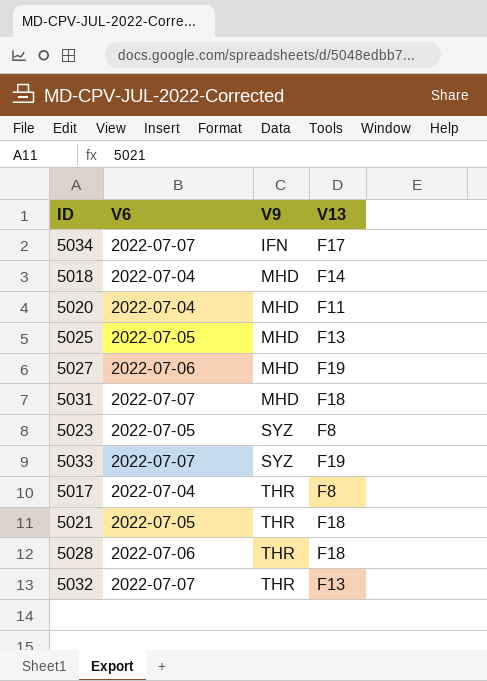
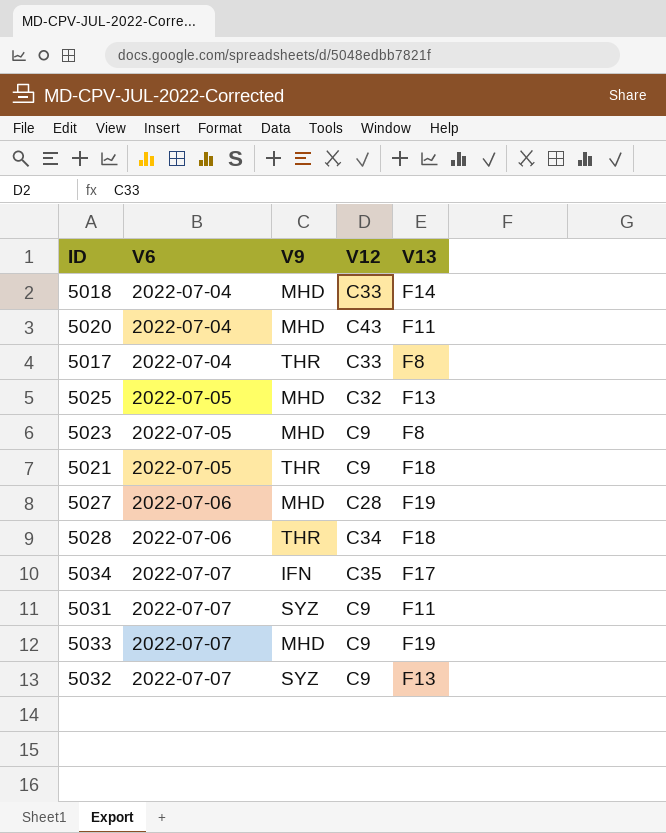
row order: V9 ascending -> V6 ascending
column V12 | position: none -> 4
5023 | V9: SYZ -> MHD
5031 | V9: MHD -> SYZ
5031 | V13: F18 -> F11
5033 | V9: SYZ -> MHD
5032 | V9: THR -> SYZ

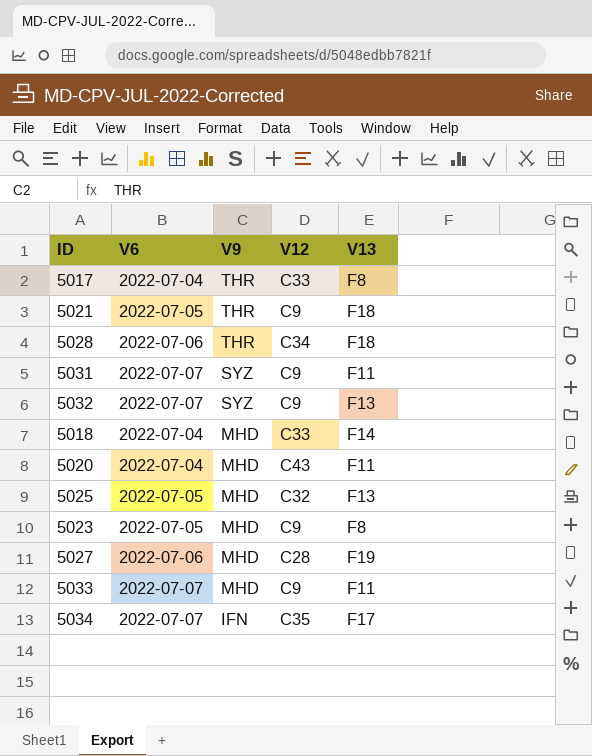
row order: V6 ascending -> V9 descending
5033 | V13: F19 -> F11

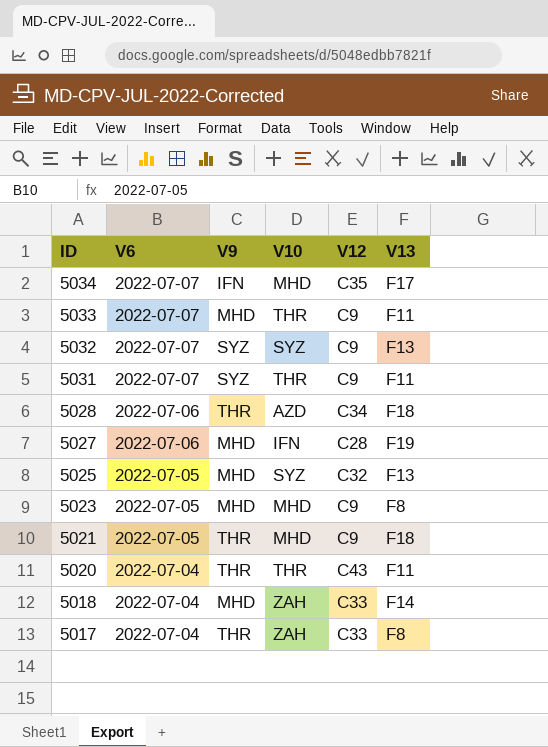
row order: V9 descending -> ID descending
column V10 | position: none -> 4
5020 | V9: MHD -> THR

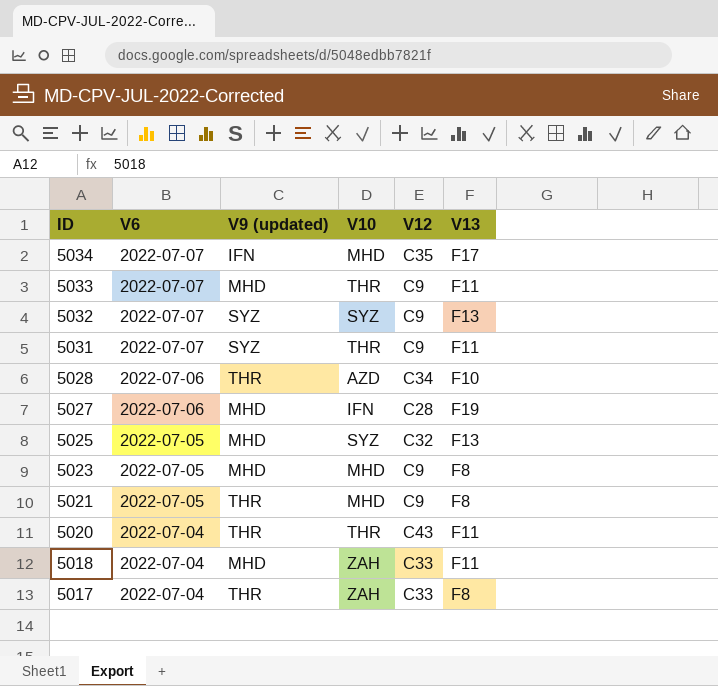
column name: V9 -> V9 (updated)
5028 | V13: F18 -> F10
5021 | V13: F18 -> F8
5018 | V13: F14 -> F11

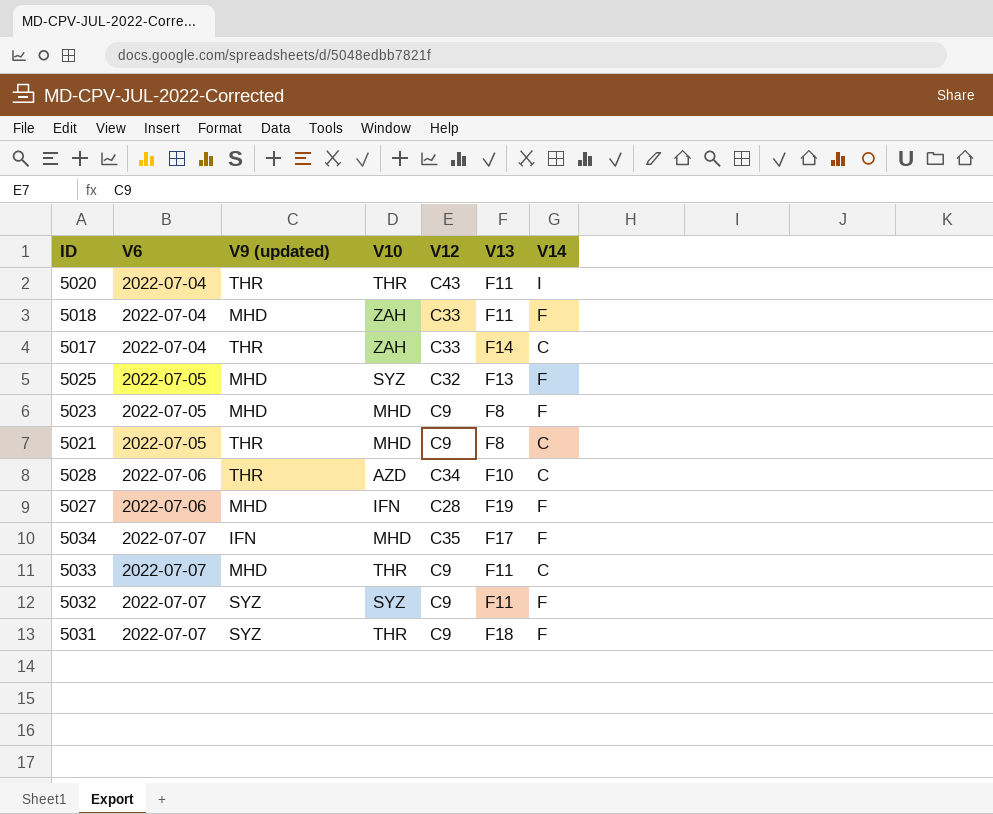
row order: ID descending -> V6 ascending
column V14 | position: none -> 7
5017 | V13: F8 -> F14
5032 | V13: F13 -> F11
5031 | V13: F11 -> F18

